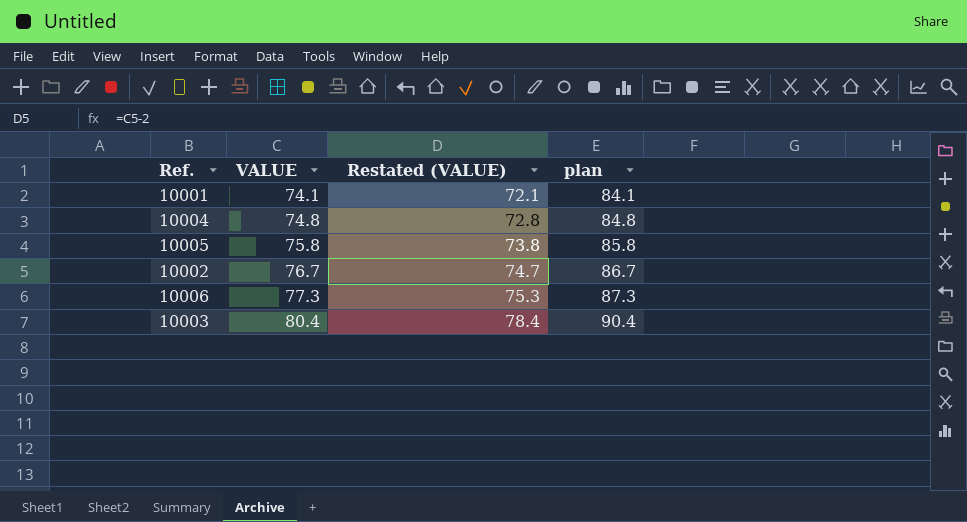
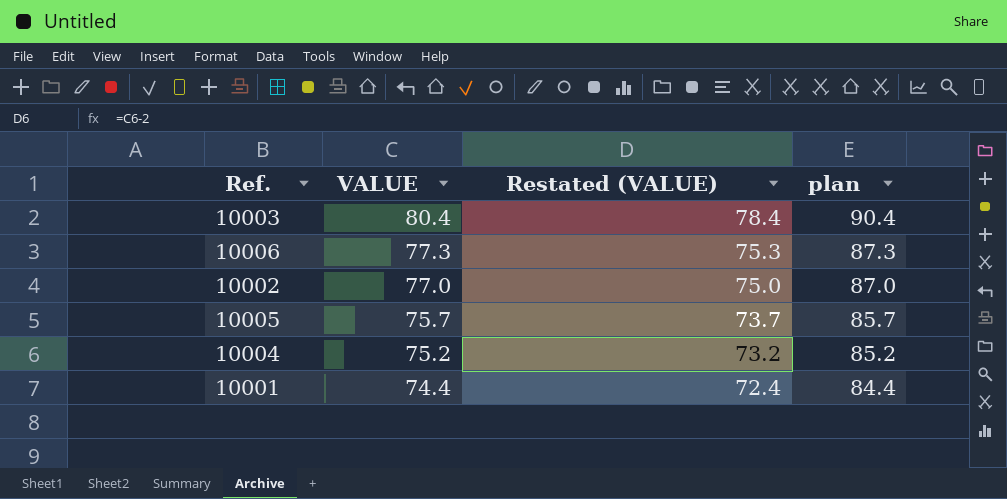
row order: VALUE ascending -> VALUE descending
10002 | VALUE: 76.7 -> 77.0
10002 | Restated (VALUE): 74.7 -> 75.0
10002 | plan: 86.7 -> 87.0
10005 | VALUE: 75.8 -> 75.7
10005 | Restated (VALUE): 73.8 -> 73.7
10005 | plan: 85.8 -> 85.7
10004 | VALUE: 74.8 -> 75.2
10004 | Restated (VALUE): 72.8 -> 73.2
10004 | plan: 84.8 -> 85.2
10001 | VALUE: 74.1 -> 74.4
10001 | Restated (VALUE): 72.1 -> 72.4
10001 | plan: 84.1 -> 84.4

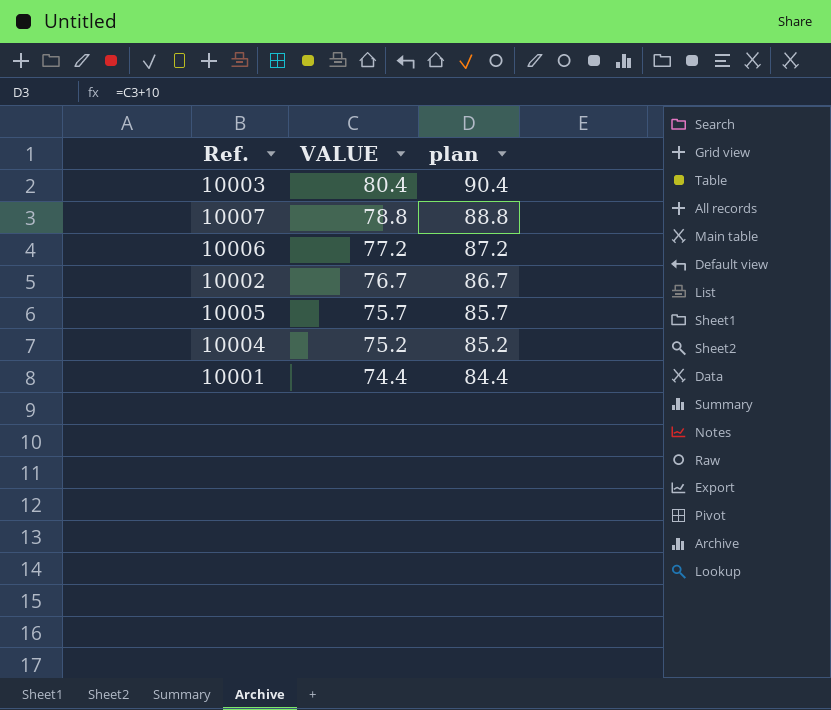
column Restated (VALUE) | formula: [VALUE] - 2 -> none
row 10007: none -> 78.8 | 88.8
10006 | VALUE: 77.3 -> 77.2
10006 | plan: 87.3 -> 87.2
10002 | VALUE: 77.0 -> 76.7
10002 | plan: 87.0 -> 86.7

